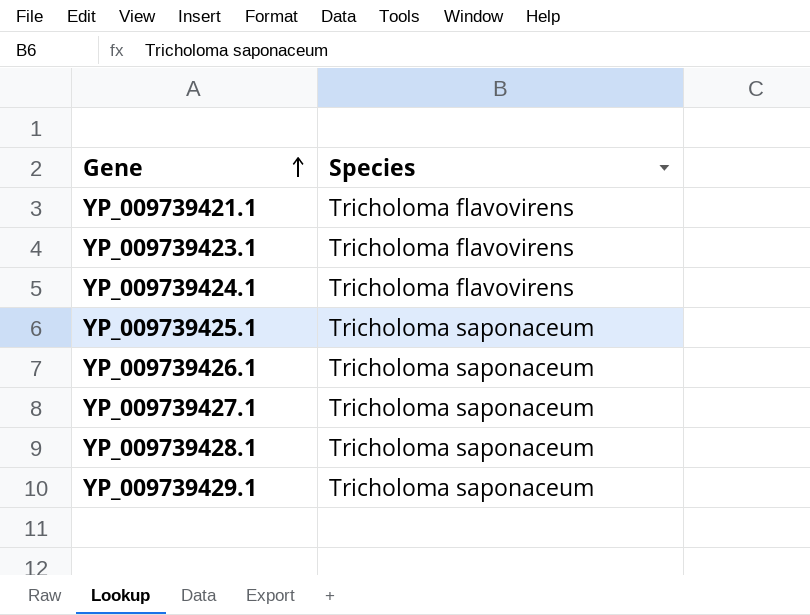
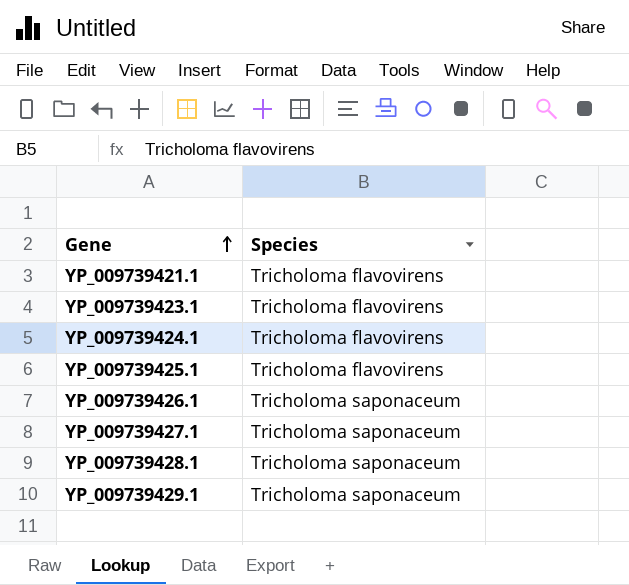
YP_009739425.1 | Species: Tricholoma saponaceum -> Tricholoma flavovirens

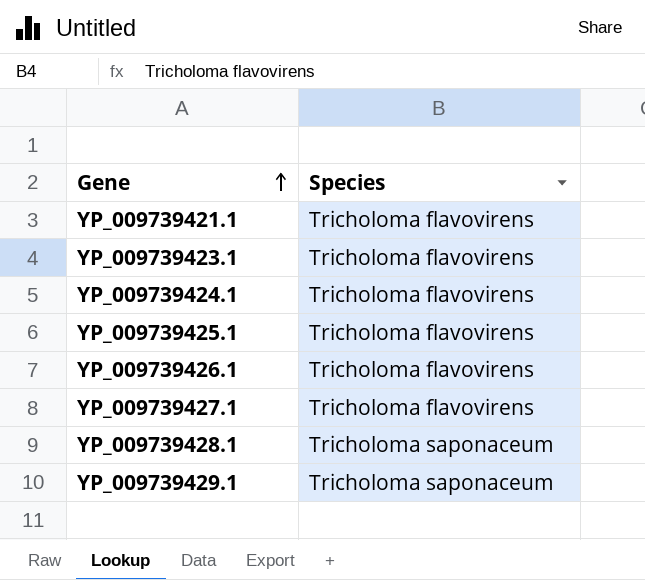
YP_009739426.1 | Species: Tricholoma saponaceum -> Tricholoma flavovirens
YP_009739427.1 | Species: Tricholoma saponaceum -> Tricholoma flavovirens

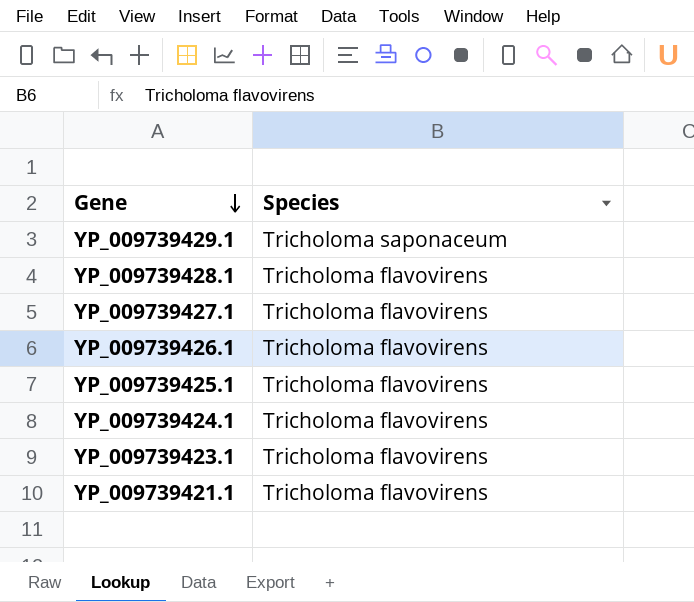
row order: Gene ascending -> Gene descending
YP_009739428.1 | Species: Tricholoma saponaceum -> Tricholoma flavovirens

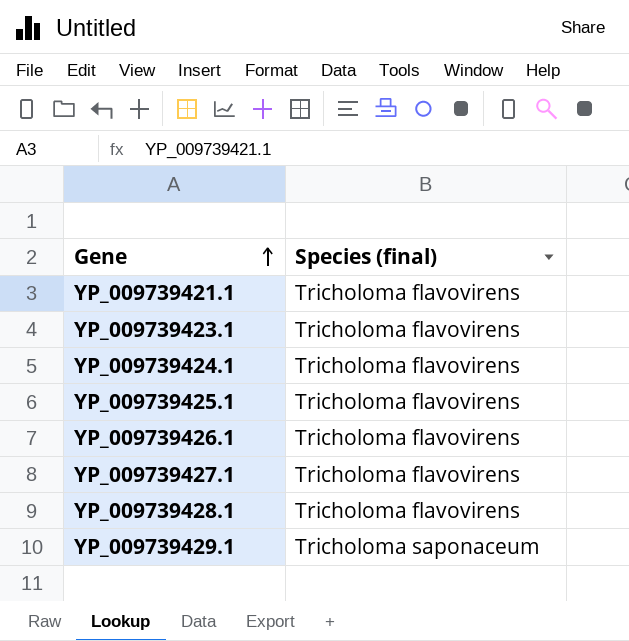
row order: Gene descending -> Gene ascending
column name: Species -> Species (final)

